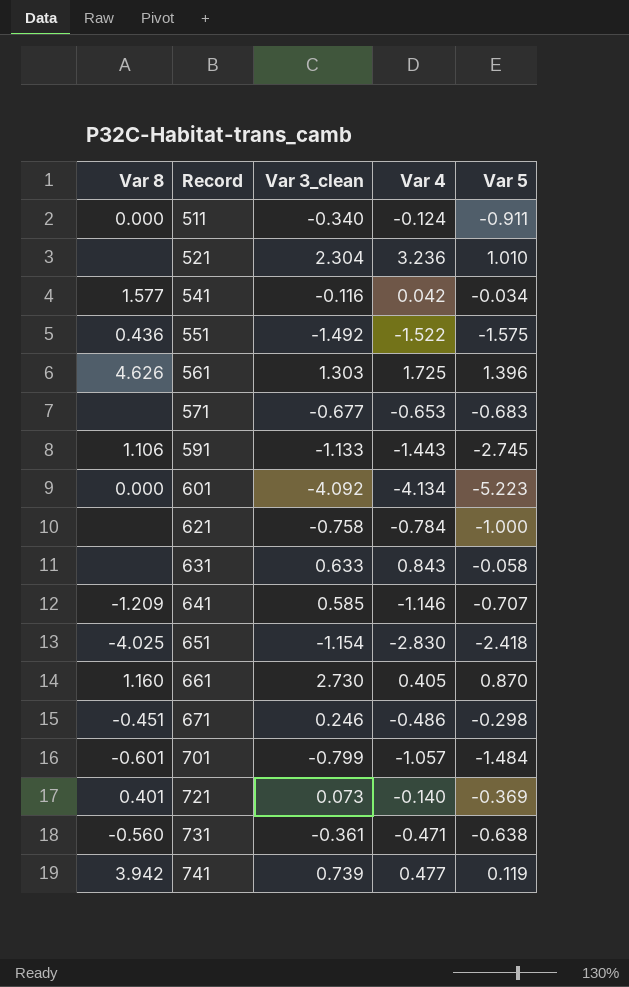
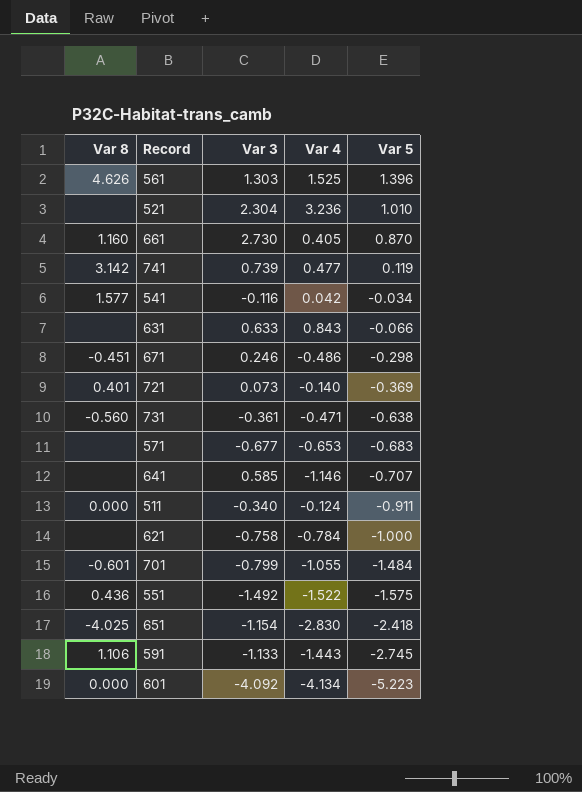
row order: Record ascending -> Var 5 descending
column name: Var 3_clean -> Var 3
561 | Var 4: 1.725 -> 1.525
741 | Var 8: 3.942 -> 3.142
631 | Var 5: -0.058 -> -0.066
641 | Var 8: -1.209 -> none
701 | Var 4: -1.057 -> -1.055

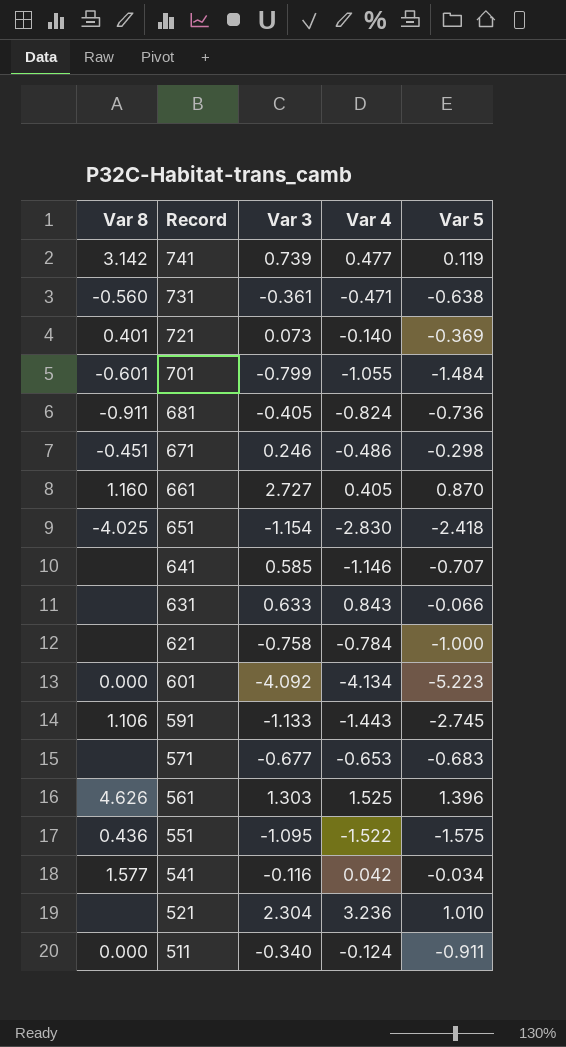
row order: Var 5 descending -> Record descending
row 681: none -> -0.911 | -0.405 | -0.824 | -0.736
661 | Var 3: 2.730 -> 2.727
551 | Var 3: -1.492 -> -1.095

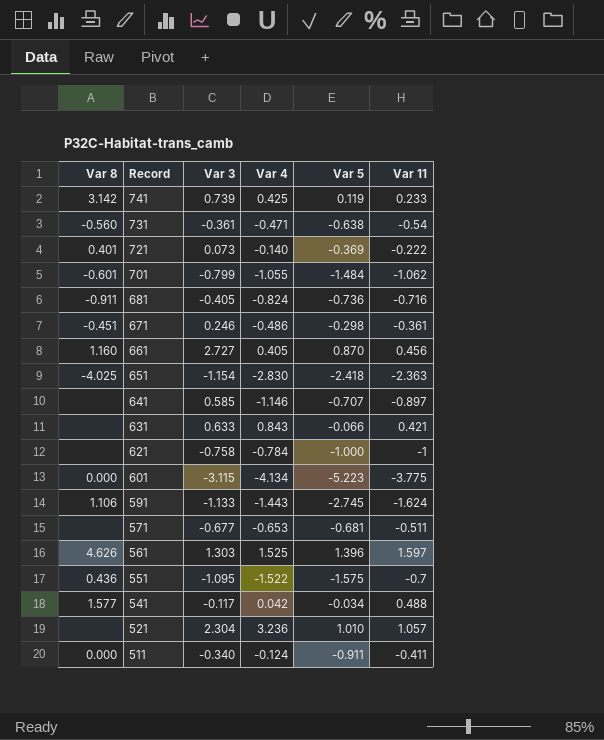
column Var 11 | position: none -> 6
741 | Var 4: 0.477 -> 0.425
601 | Var 3: -4.092 -> -3.115
571 | Var 5: -0.683 -> -0.681
541 | Var 3: -0.116 -> -0.117

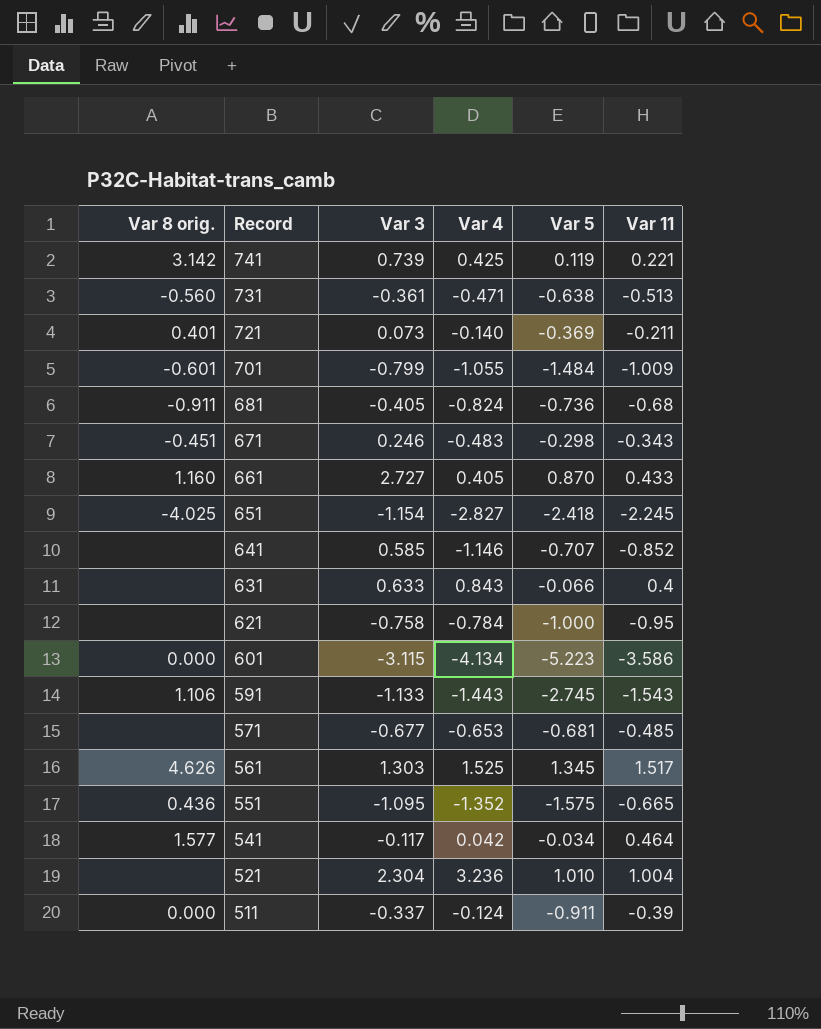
column name: Var 8 -> Var 8 orig.
741 | Var 11: 0.233 -> 0.221
731 | Var 11: -0.54 -> -0.513
721 | Var 11: -0.222 -> -0.211
701 | Var 11: -1.062 -> -1.009
681 | Var 11: -0.716 -> -0.68
671 | Var 4: -0.486 -> -0.483
671 | Var 11: -0.361 -> -0.343
661 | Var 11: 0.456 -> 0.433
651 | Var 4: -2.830 -> -2.827
651 | Var 11: -2.363 -> -2.245
641 | Var 11: -0.897 -> -0.852
631 | Var 11: 0.421 -> 0.4
621 | Var 11: -1 -> -0.95
601 | Var 11: -3.775 -> -3.586
591 | Var 11: -1.624 -> -1.543
571 | Var 11: -0.511 -> -0.485
561 | Var 5: 1.396 -> 1.345
561 | Var 11: 1.597 -> 1.517
551 | Var 4: -1.522 -> -1.352
551 | Var 11: -0.7 -> -0.665
541 | Var 11: 0.488 -> 0.464
521 | Var 11: 1.057 -> 1.004
511 | Var 3: -0.340 -> -0.337
511 | Var 11: -0.411 -> -0.39

